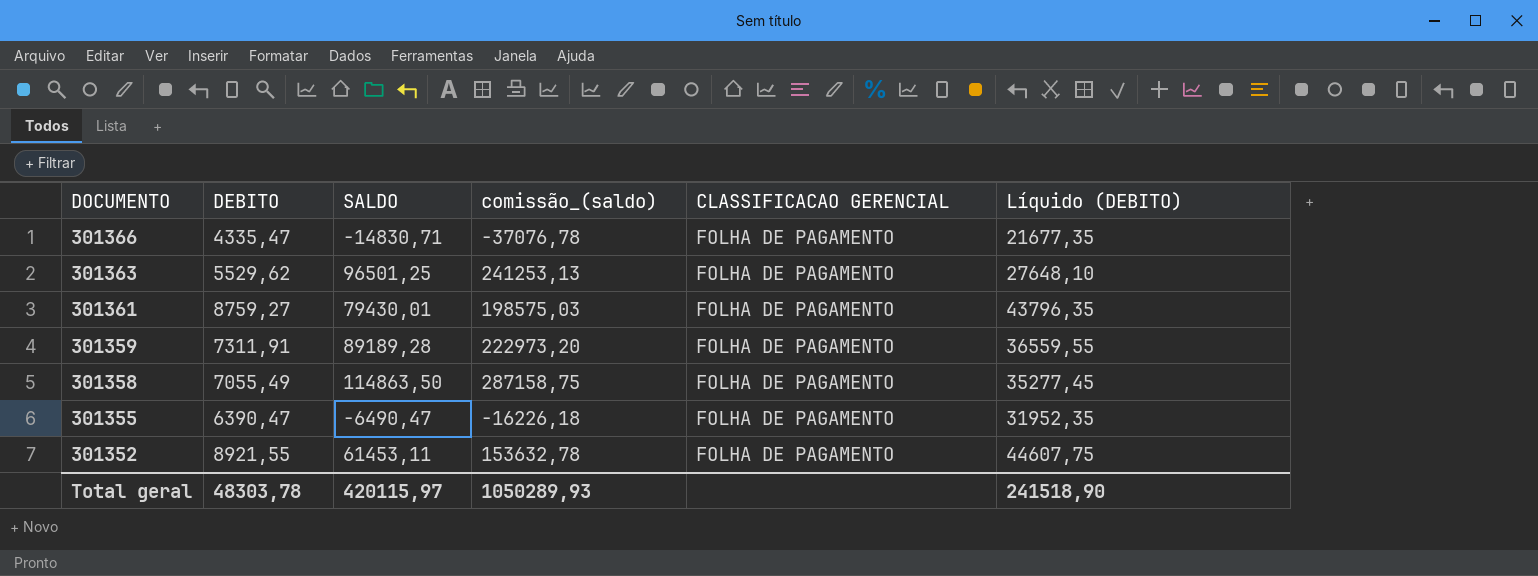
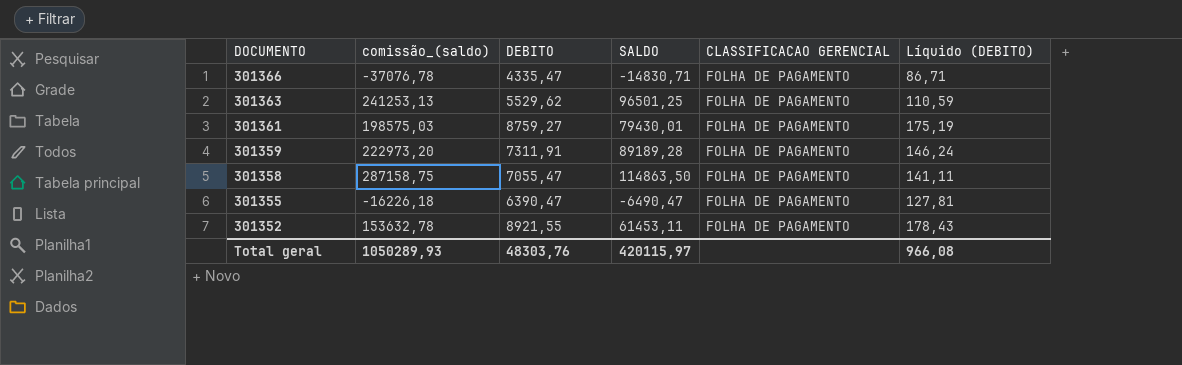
column comissão_(saldo) | position: 4 -> 2
column Líquido (DEBITO) | formula: [DEBITO] * 5 -> [DEBITO] * 0,02
301358 | DEBITO: 7055,49 -> 7055,47
Total geral | DEBITO: 48303,78 -> 48303,76
Total geral | Líquido (DEBITO): 241518,90 -> 966,08

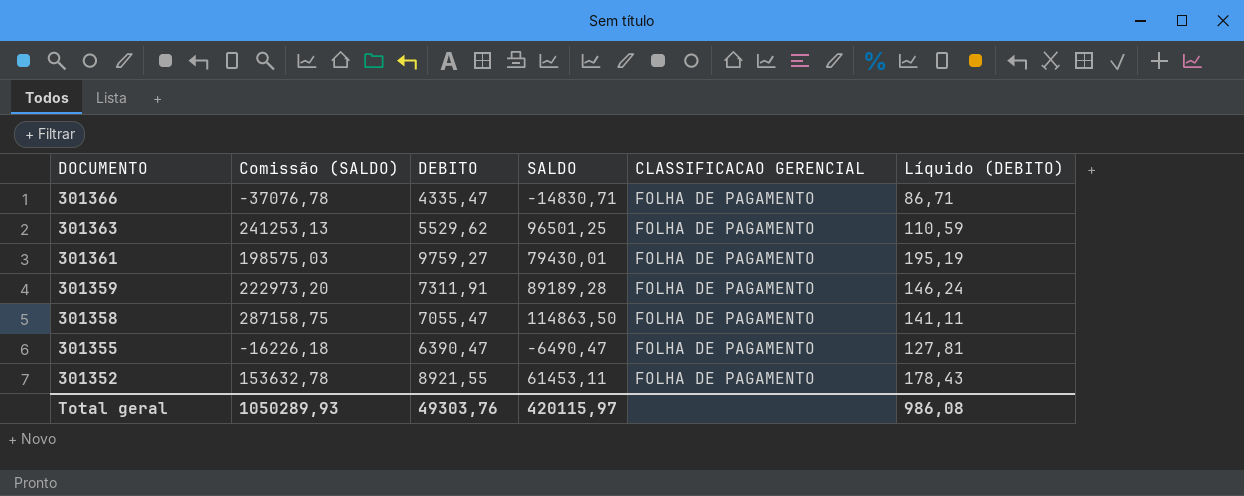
column name: comissão_(saldo) -> Comissão (SALDO)
301361 | DEBITO: 8759,27 -> 9759,27
301361 | Líquido (DEBITO): 175,19 -> 195,19
Total geral | DEBITO: 48303,76 -> 49303,76
Total geral | Líquido (DEBITO): 966,08 -> 986,08

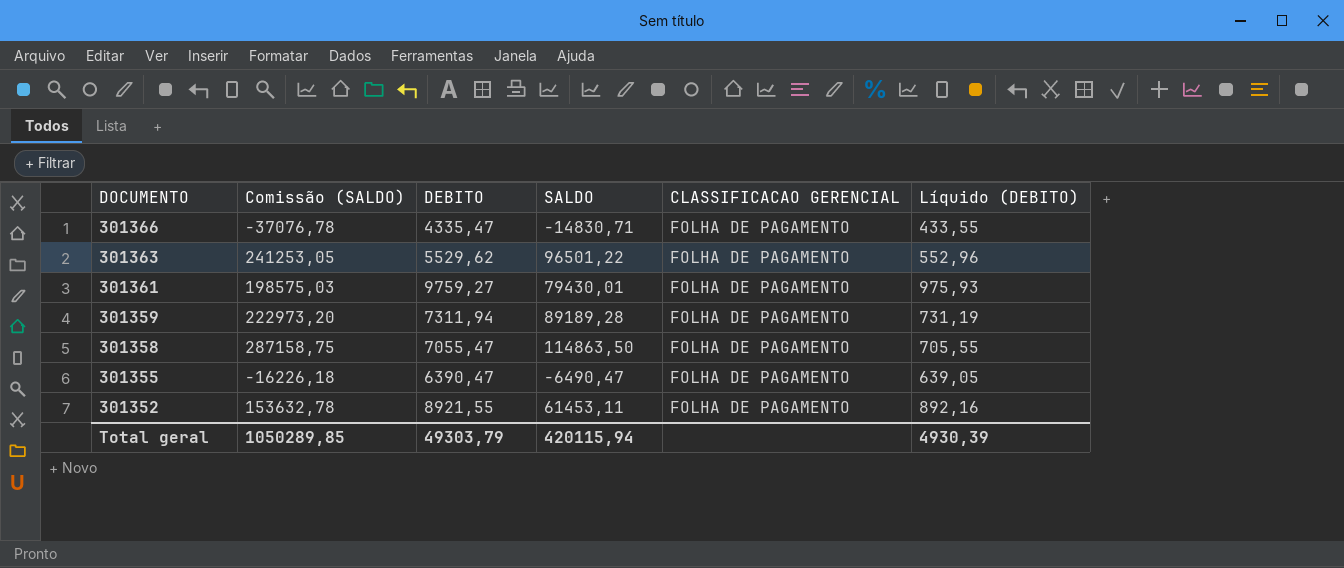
column Líquido (DEBITO) | formula: [DEBITO] * 0,02 -> [DEBITO] * 0,1
301363 | Comissão (SALDO): 241253,13 -> 241253,05
301363 | SALDO: 96501,25 -> 96501,22
301359 | DEBITO: 7311,91 -> 7311,94
Total geral | Comissão (SALDO): 1050289,93 -> 1050289,85
Total geral | DEBITO: 49303,76 -> 49303,79
Total geral | SALDO: 420115,97 -> 420115,94
Total geral | Líquido (DEBITO): 986,08 -> 4930,39

